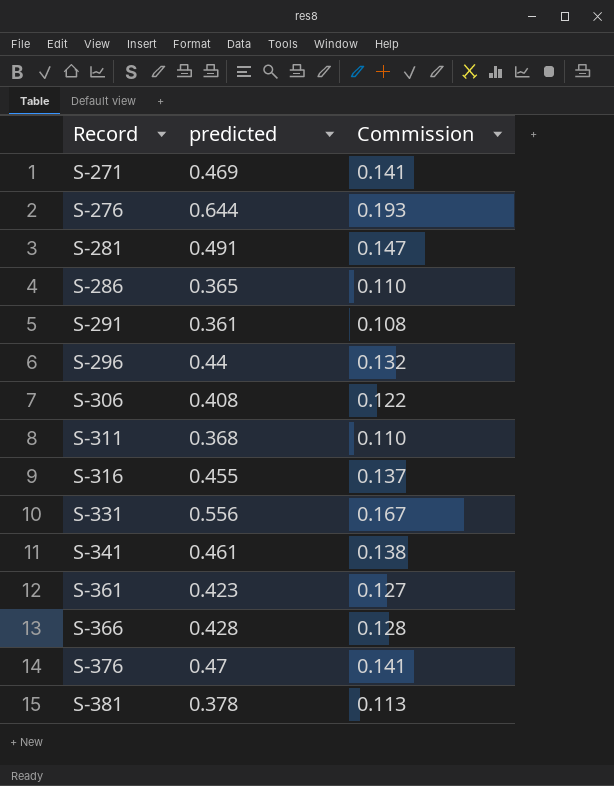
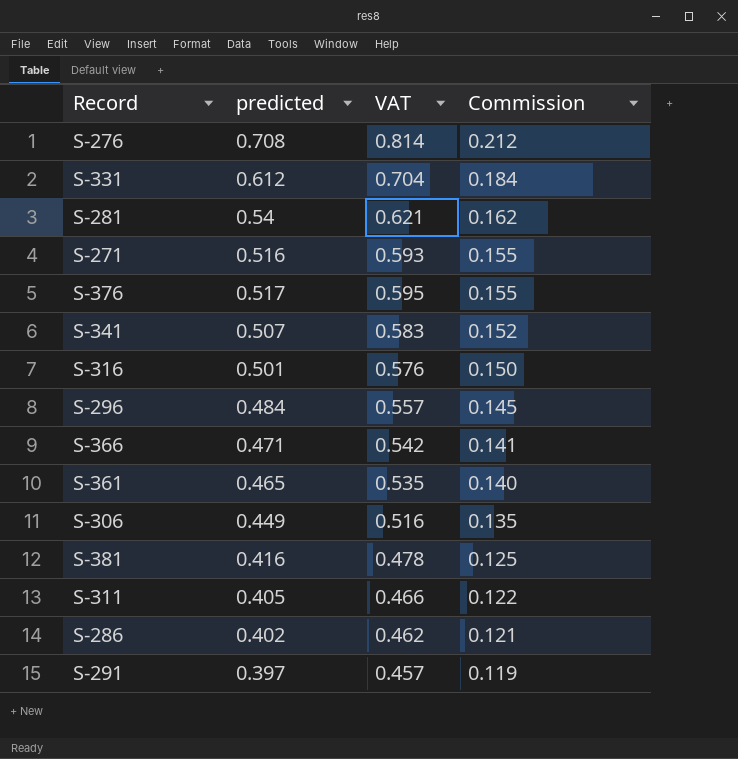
row order: Record ascending -> Commission descending
column VAT | formula: none -> [predicted] * 1.15
S-276 | predicted: 0.644 -> 0.708
S-276 | Commission: 0.193 -> 0.212
S-331 | predicted: 0.556 -> 0.612
S-331 | Commission: 0.167 -> 0.184
S-281 | predicted: 0.491 -> 0.54
S-281 | Commission: 0.147 -> 0.162
S-271 | predicted: 0.469 -> 0.516
S-271 | Commission: 0.141 -> 0.155
S-376 | predicted: 0.47 -> 0.517
S-376 | Commission: 0.141 -> 0.155
S-341 | predicted: 0.461 -> 0.507
S-341 | Commission: 0.138 -> 0.152
S-316 | predicted: 0.455 -> 0.501
S-316 | Commission: 0.137 -> 0.150
S-296 | predicted: 0.44 -> 0.484
S-296 | Commission: 0.132 -> 0.145
S-366 | predicted: 0.428 -> 0.471
S-366 | Commission: 0.128 -> 0.141
S-361 | predicted: 0.423 -> 0.465
S-361 | Commission: 0.127 -> 0.140
S-306 | predicted: 0.408 -> 0.449
S-306 | Commission: 0.122 -> 0.135
S-381 | predicted: 0.378 -> 0.416
S-381 | Commission: 0.113 -> 0.125
S-311 | predicted: 0.368 -> 0.405
S-311 | Commission: 0.110 -> 0.122
S-286 | predicted: 0.365 -> 0.402
S-286 | Commission: 0.110 -> 0.121
S-291 | predicted: 0.361 -> 0.397
S-291 | Commission: 0.108 -> 0.119

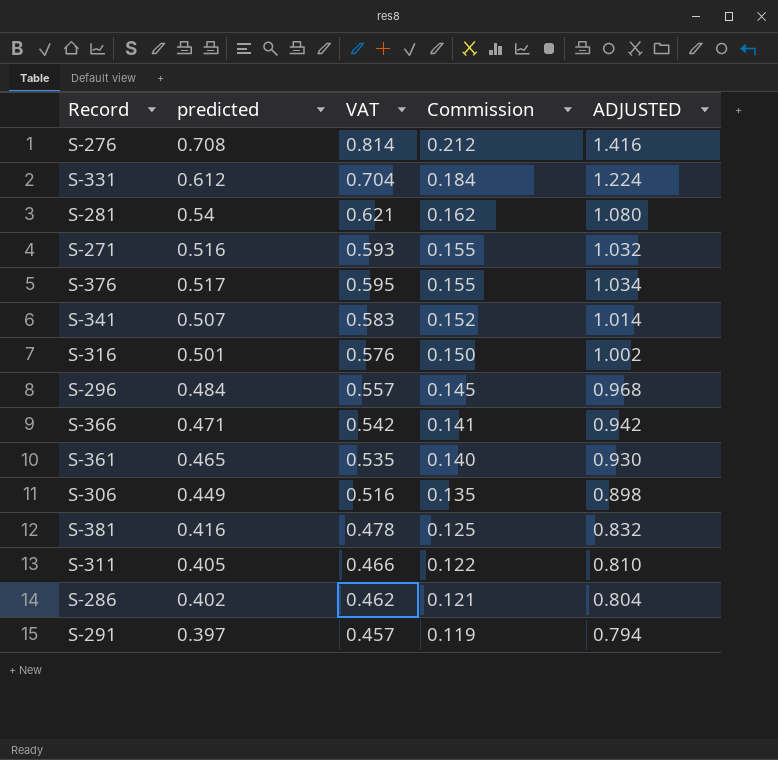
column ADJUSTED | formula: none -> [predicted] * 2

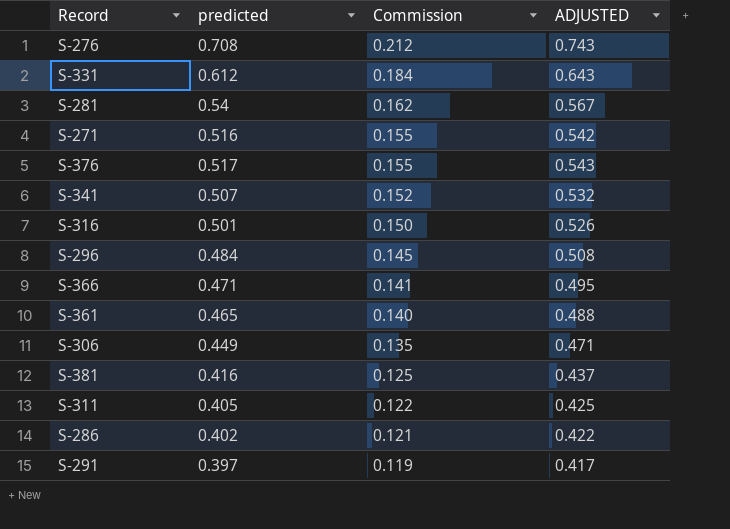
column VAT | formula: [predicted] * 1.15 -> none
column ADJUSTED | formula: [predicted] * 2 -> [predicted] * 1.05

